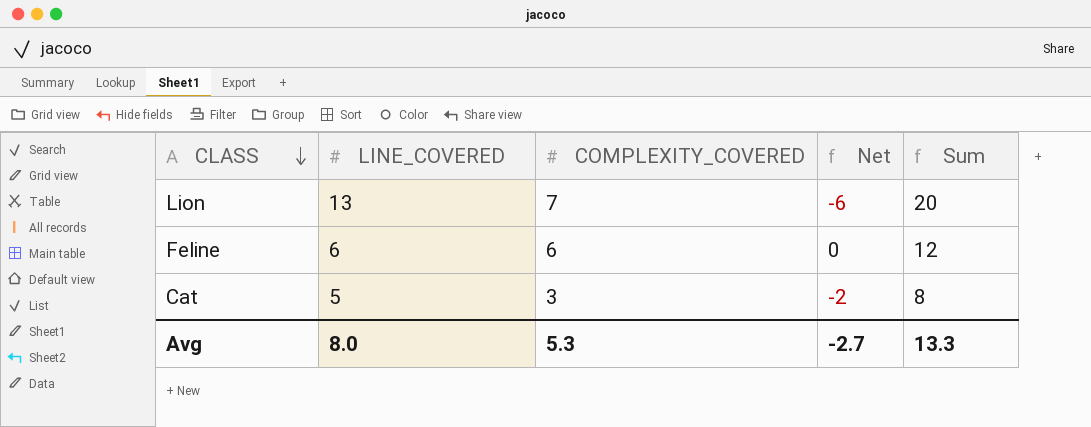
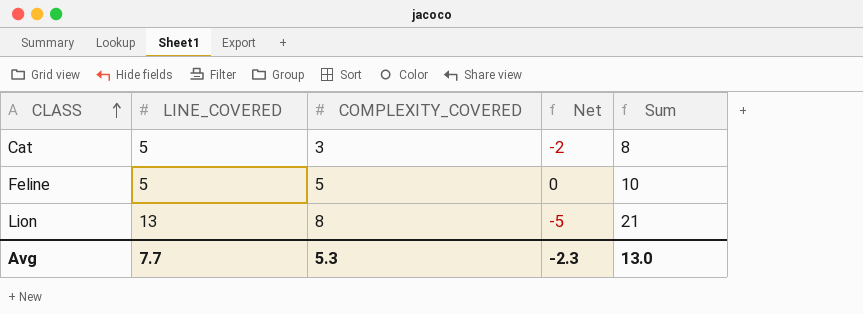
row order: CLASS descending -> CLASS ascending
Feline | LINE_COVERED: 6 -> 5
Feline | COMPLEXITY_COVERED: 6 -> 5
Feline | Sum: 12 -> 10
Lion | COMPLEXITY_COVERED: 7 -> 8
Lion | Net: -6 -> -5
Lion | Sum: 20 -> 21
Avg | LINE_COVERED: 8.0 -> 7.7
Avg | Net: -2.7 -> -2.3
Avg | Sum: 13.3 -> 13.0

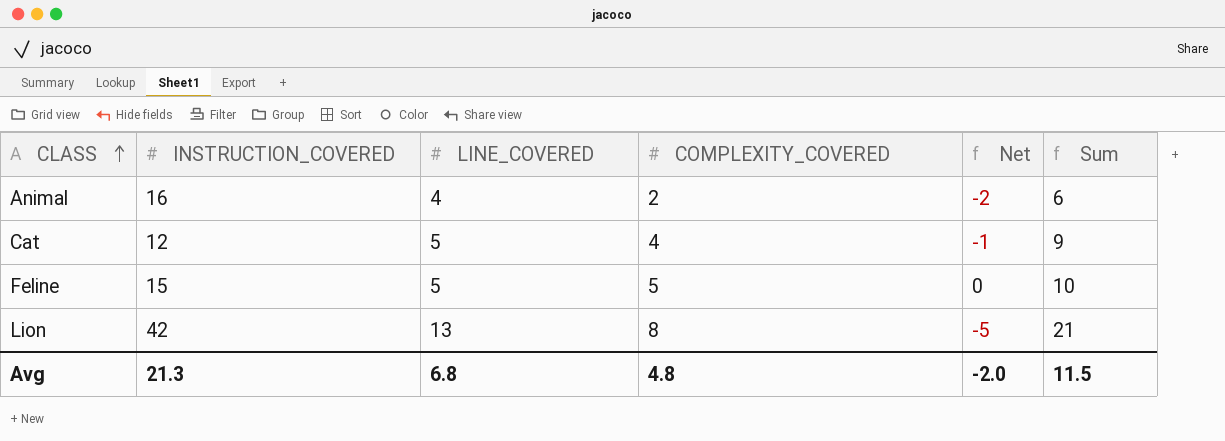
column INSTRUCTION_COVERED | position: none -> 2
row Animal: none -> 16 | 4 | 2 | -2 | 6
Cat | COMPLEXITY_COVERED: 3 -> 4
Cat | Net: -2 -> -1
Cat | Sum: 8 -> 9
Avg | LINE_COVERED: 7.7 -> 6.8
Avg | COMPLEXITY_COVERED: 5.3 -> 4.8
Avg | Net: -2.3 -> -2.0
Avg | Sum: 13.0 -> 11.5

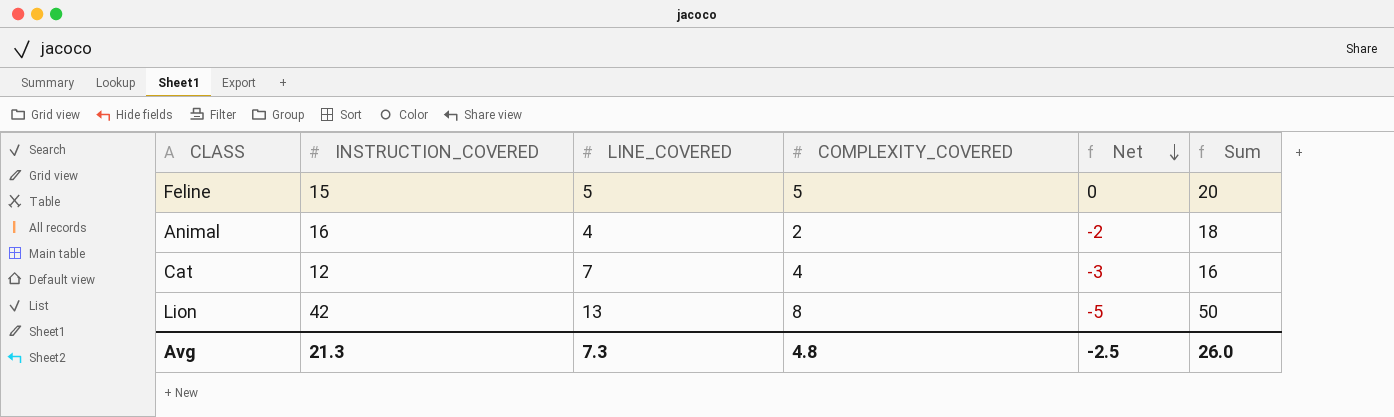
row order: CLASS ascending -> Net descending
column Sum | formula: [LINE_COVERED] + [COMPLEXITY_COVERED] -> [INSTRUCTION_COVERED] + [COMPLEXITY_COVERED]
Cat | LINE_COVERED: 5 -> 7
Cat | Net: -1 -> -3
Avg | LINE_COVERED: 6.8 -> 7.3
Avg | Net: -2.0 -> -2.5
Avg | Sum: 11.5 -> 26.0

